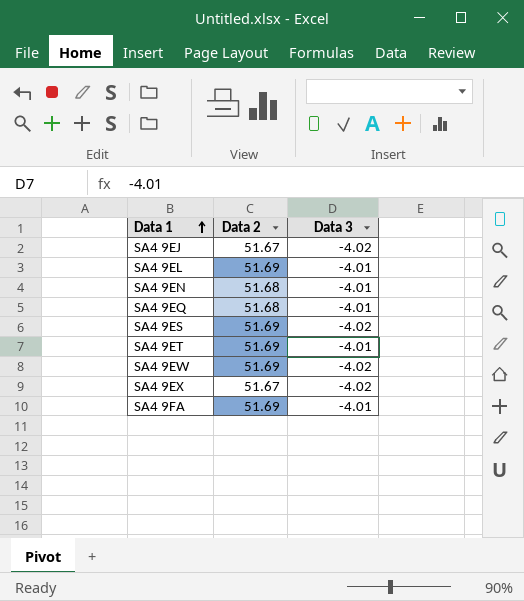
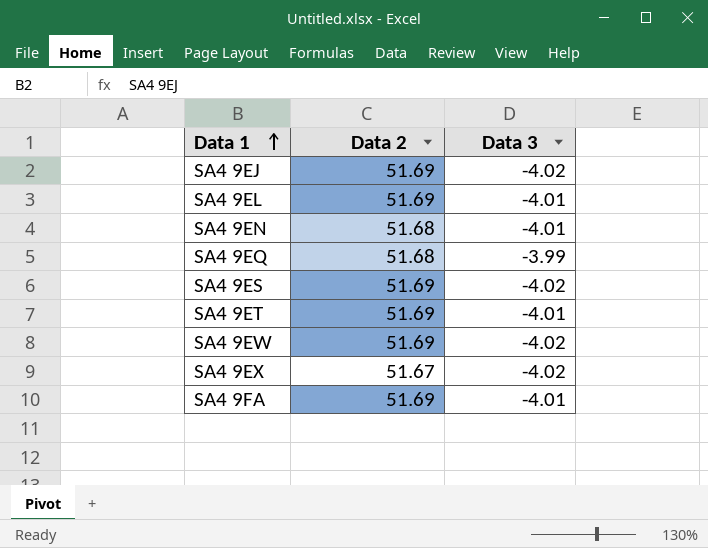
SA4 9EJ | Data 2: 51.67 -> 51.69
SA4 9EQ | Data 3: -4.01 -> -3.99

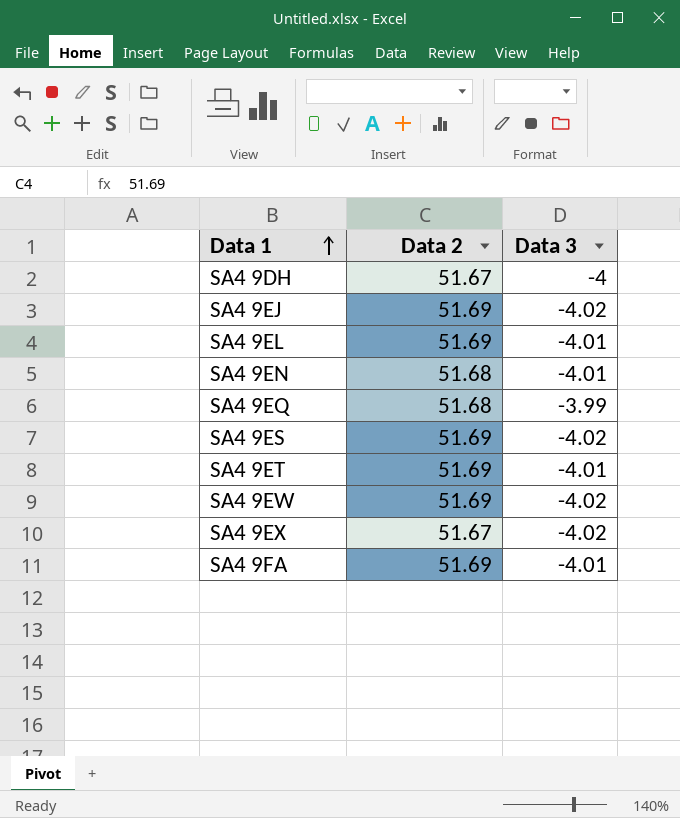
row SA4 9DH: none -> 51.67 | -4

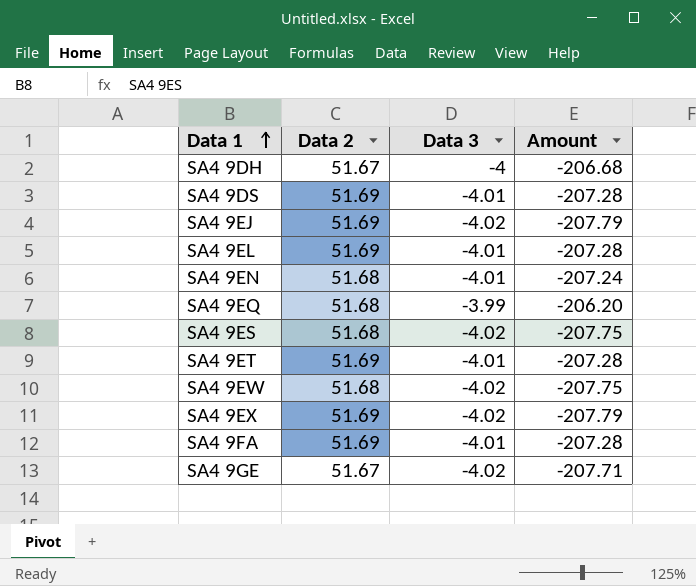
column Amount | formula: none -> [Data 2] * [Data 3]
row SA4 9DS: none -> 51.69 | -4.01 | -207.28
SA4 9ES | Data 2: 51.69 -> 51.68
SA4 9EW | Data 2: 51.69 -> 51.68
SA4 9EX | Data 2: 51.67 -> 51.69
row SA4 9GE: none -> 51.67 | -4.02 | -207.71

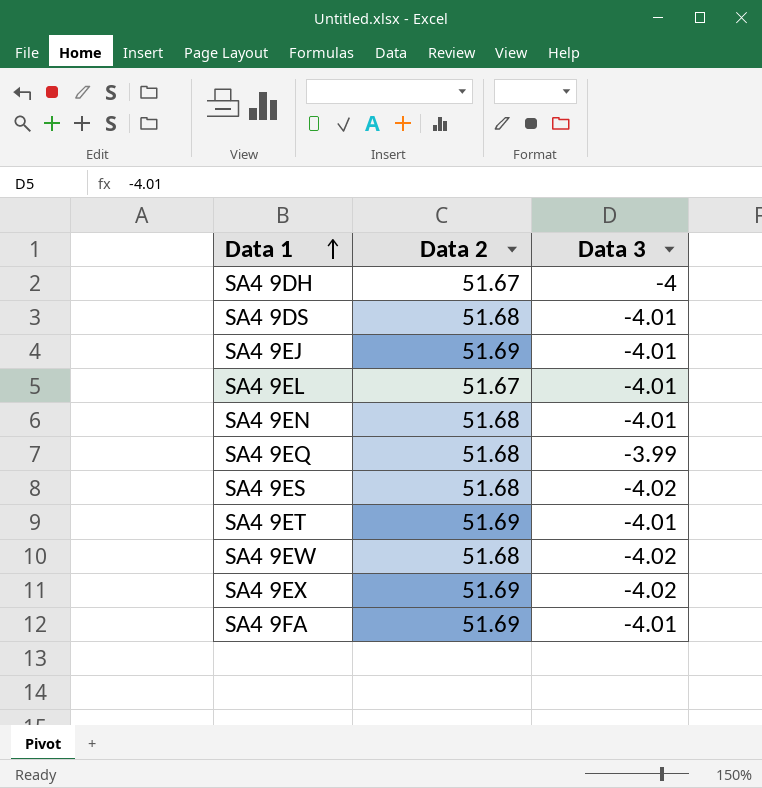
column Amount | formula: [Data 2] * [Data 3] -> none
row SA4 9GE: 51.67 | -4.02 | -207.71 -> none
SA4 9DS | Data 2: 51.69 -> 51.68
SA4 9EJ | Data 3: -4.02 -> -4.01
SA4 9EL | Data 2: 51.69 -> 51.67

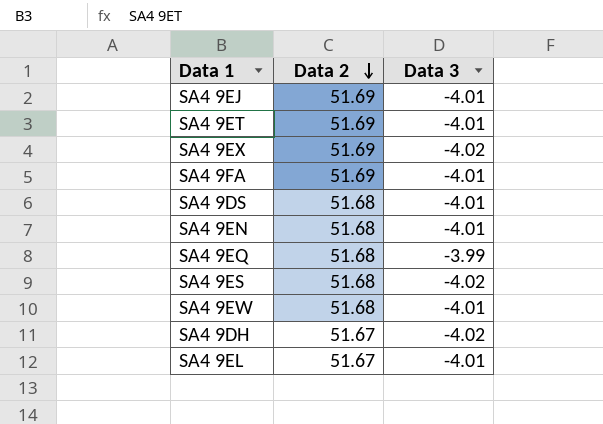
row order: Data 1 ascending -> Data 2 descending
SA4 9EW | Data 3: -4.02 -> -4.01
SA4 9DH | Data 3: -4 -> -4.02

